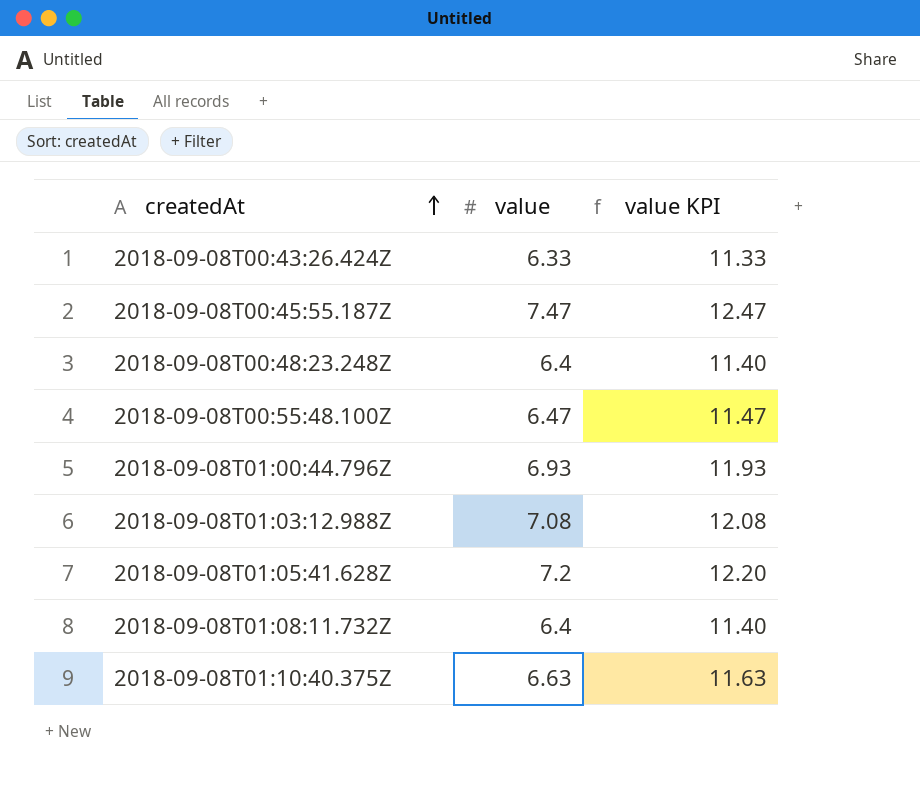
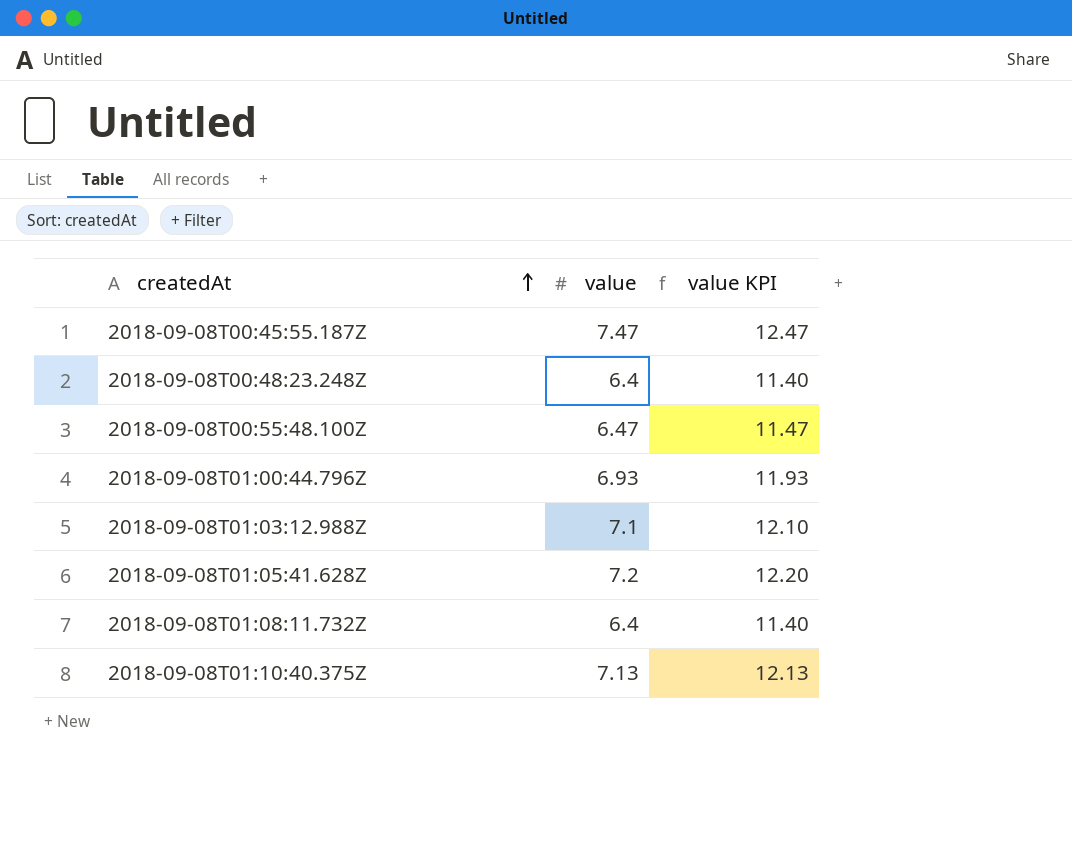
row 2018-09-08T00:43:26.424Z: 6.33 | 11.33 -> none
2018-09-08T01:03:12.988Z | value: 7.08 -> 7.1
2018-09-08T01:03:12.988Z | value KPI: 12.08 -> 12.10
2018-09-08T01:10:40.375Z | value: 6.63 -> 7.13
2018-09-08T01:10:40.375Z | value KPI: 11.63 -> 12.13

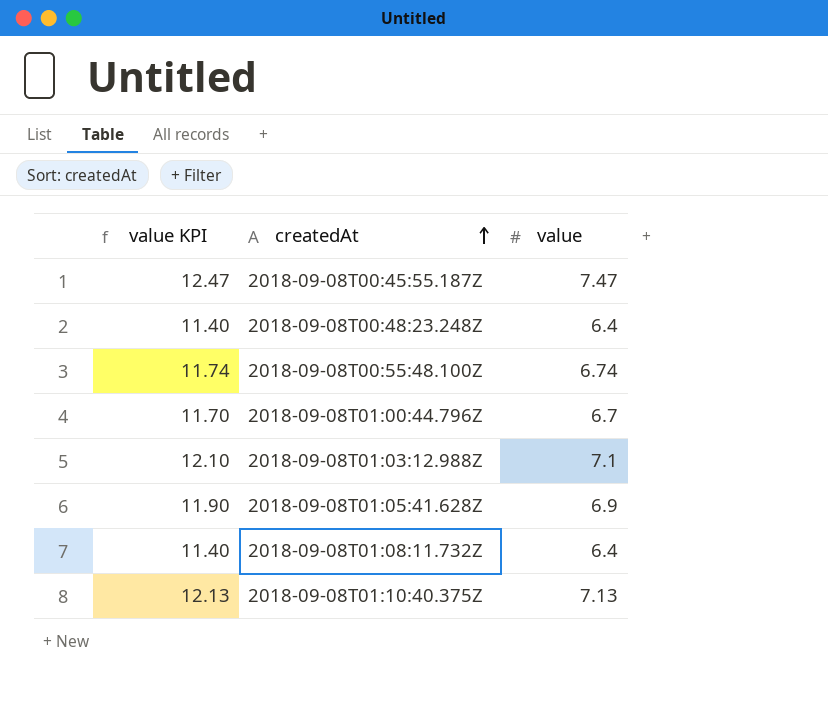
column value KPI | position: 3 -> 1
2018-09-08T00:55:48.100Z | value KPI: 11.47 -> 11.74
2018-09-08T00:55:48.100Z | value: 6.47 -> 6.74
2018-09-08T01:00:44.796Z | value KPI: 11.93 -> 11.70
2018-09-08T01:00:44.796Z | value: 6.93 -> 6.7
2018-09-08T01:05:41.628Z | value KPI: 12.20 -> 11.90
2018-09-08T01:05:41.628Z | value: 7.2 -> 6.9

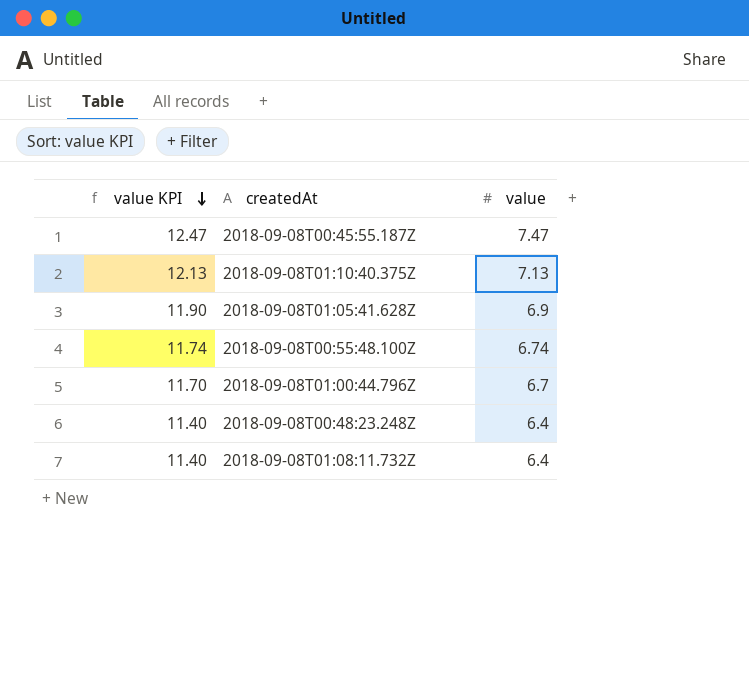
row order: createdAt ascending -> value KPI descending
row 2018-09-08T01:03:12.988Z: 12.10 | 7.1 -> none

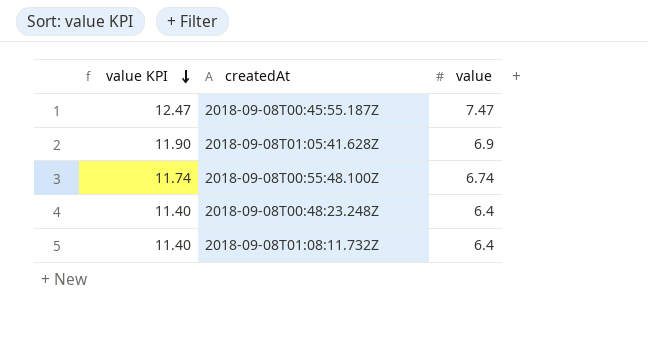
row 2018-09-08T01:10:40.375Z: 12.13 | 7.13 -> none
row 2018-09-08T01:00:44.796Z: 11.70 | 6.7 -> none

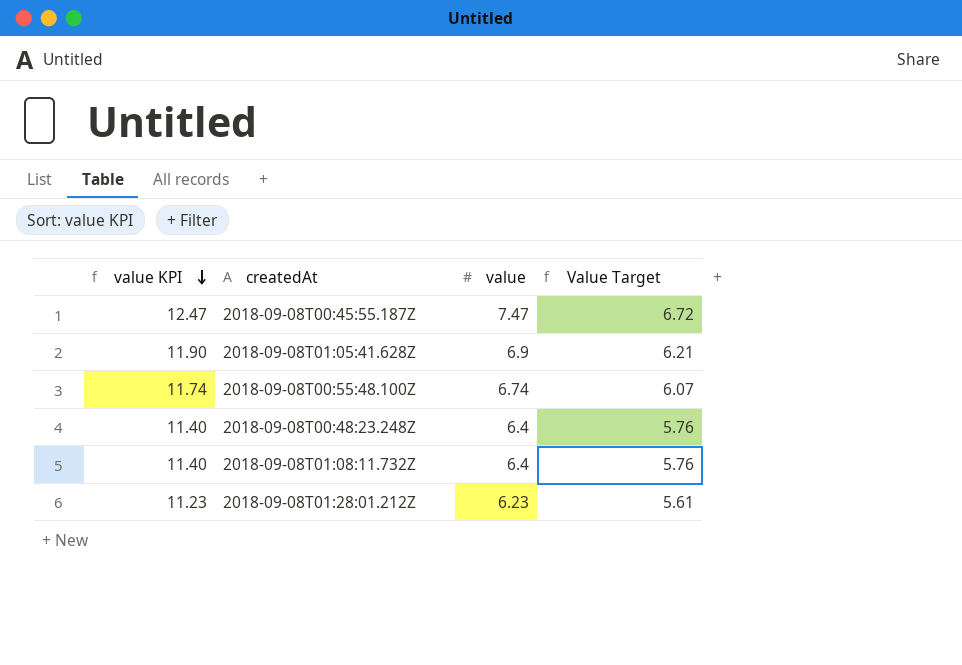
column Value Target | formula: none -> [value] * 0.9
row 2018-09-08T01:28:01.212Z: none -> 11.23 | 6.23 | 5.61

